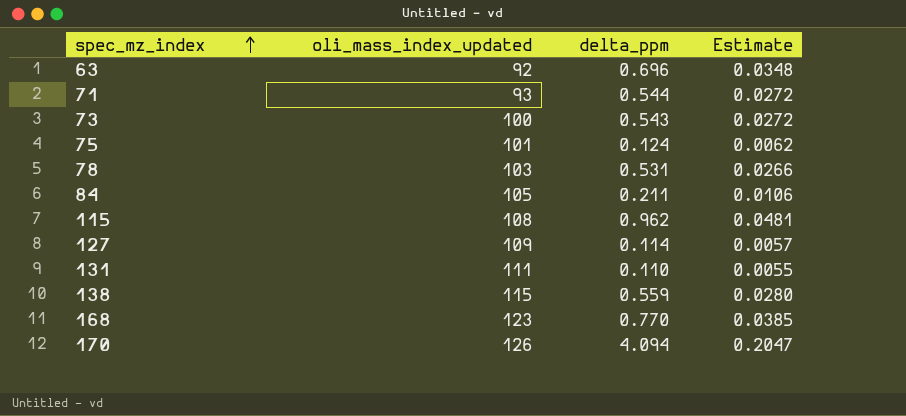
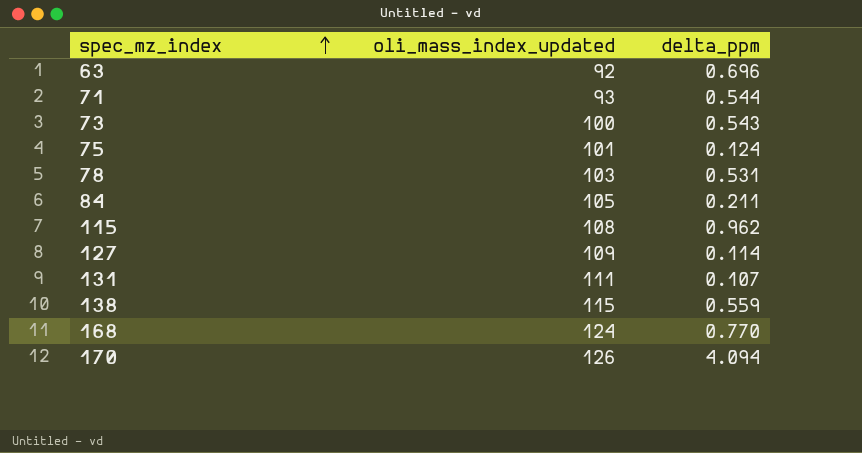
column Estimate | formula: [delta_ppm] * 0.05 -> none
131 | delta_ppm: 0.110 -> 0.107
168 | oli_mass_index_updated: 123 -> 124

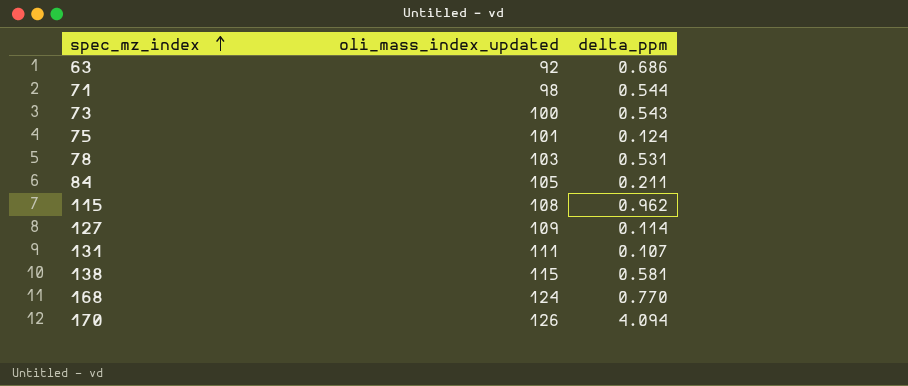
63 | delta_ppm: 0.696 -> 0.686
71 | oli_mass_index_updated: 93 -> 98
138 | delta_ppm: 0.559 -> 0.581

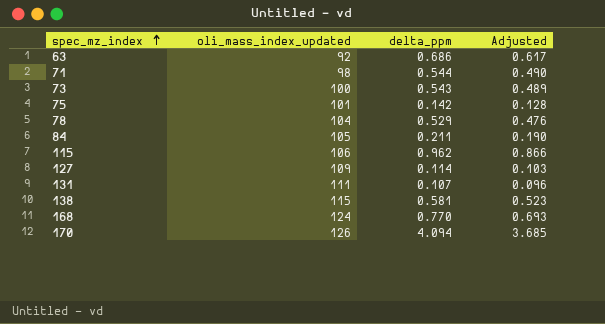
column Adjusted | formula: none -> [delta_ppm] * 0.9
75 | delta_ppm: 0.124 -> 0.142
78 | oli_mass_index_updated: 103 -> 104
78 | delta_ppm: 0.531 -> 0.529
115 | oli_mass_index_updated: 108 -> 106

